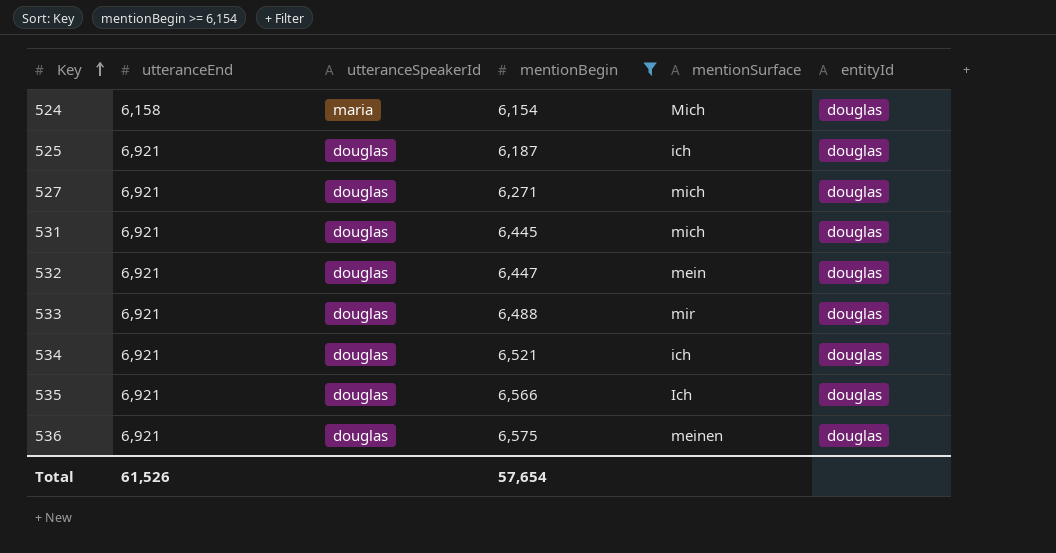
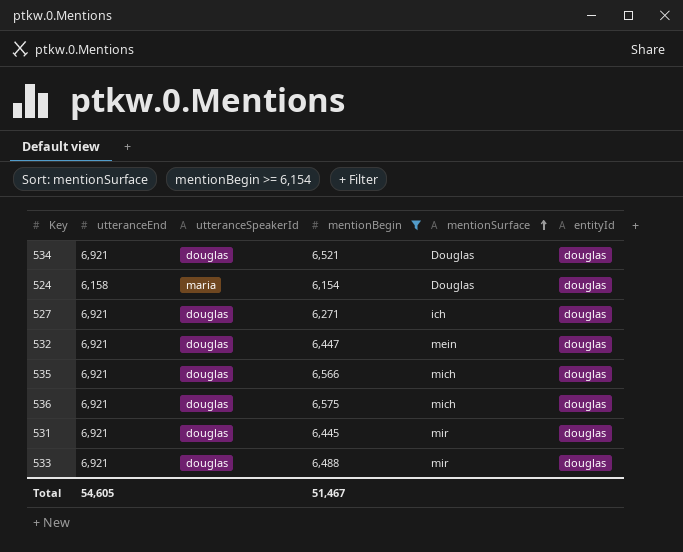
row order: Key ascending -> mentionSurface ascending
row 525: 6,921 | douglas | 6,187 | ich | douglas -> none
534 | mentionSurface: ich -> Douglas
524 | mentionSurface: Mich -> Douglas
527 | mentionSurface: mich -> ich
535 | mentionSurface: Ich -> mich
536 | mentionSurface: meinen -> mich
531 | mentionSurface: mich -> mir
Total | utteranceEnd: 61,526 -> 54,605
Total | mentionBegin: 57,654 -> 51,467

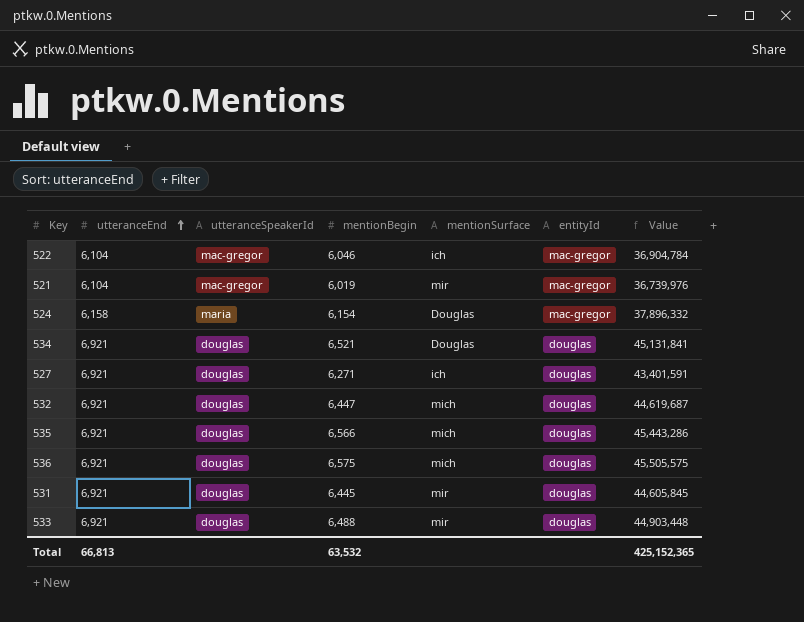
filter: mentionBegin >= 6,154 -> none
row order: mentionSurface ascending -> utteranceEnd ascending
column Value | formula: none -> [utteranceEnd] * [mentionBegin]
524 | entityId: douglas -> mac-gregor
532 | mentionSurface: mein -> mich
Total | utteranceEnd: 54,605 -> 66,813
Total | mentionBegin: 51,467 -> 63,532

